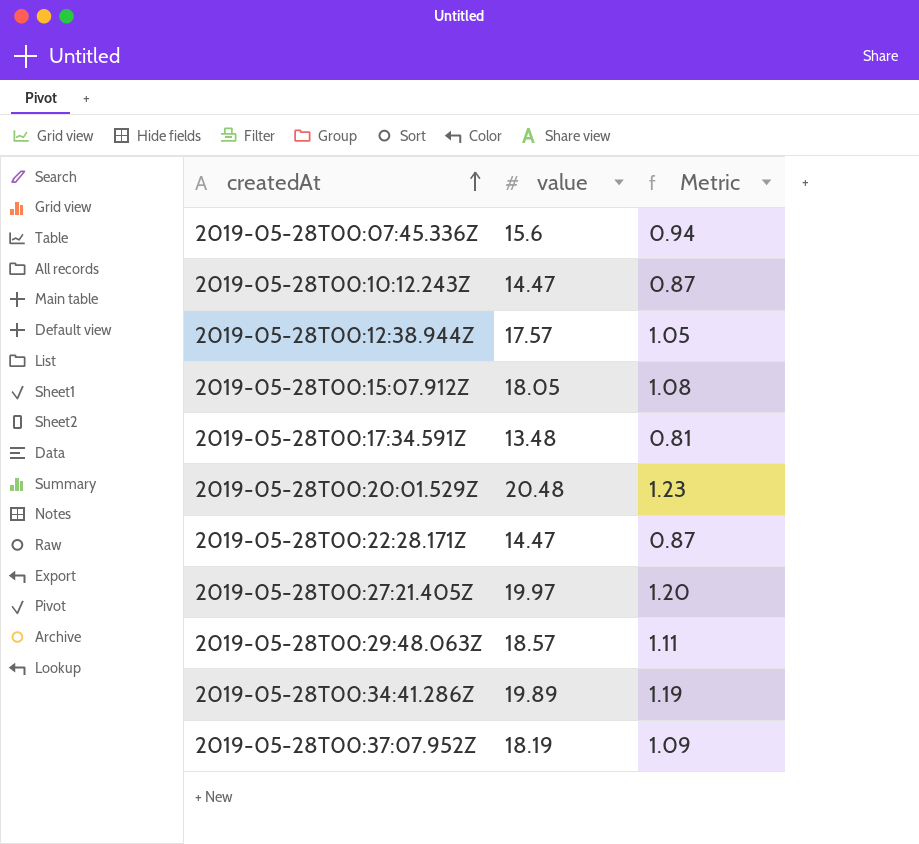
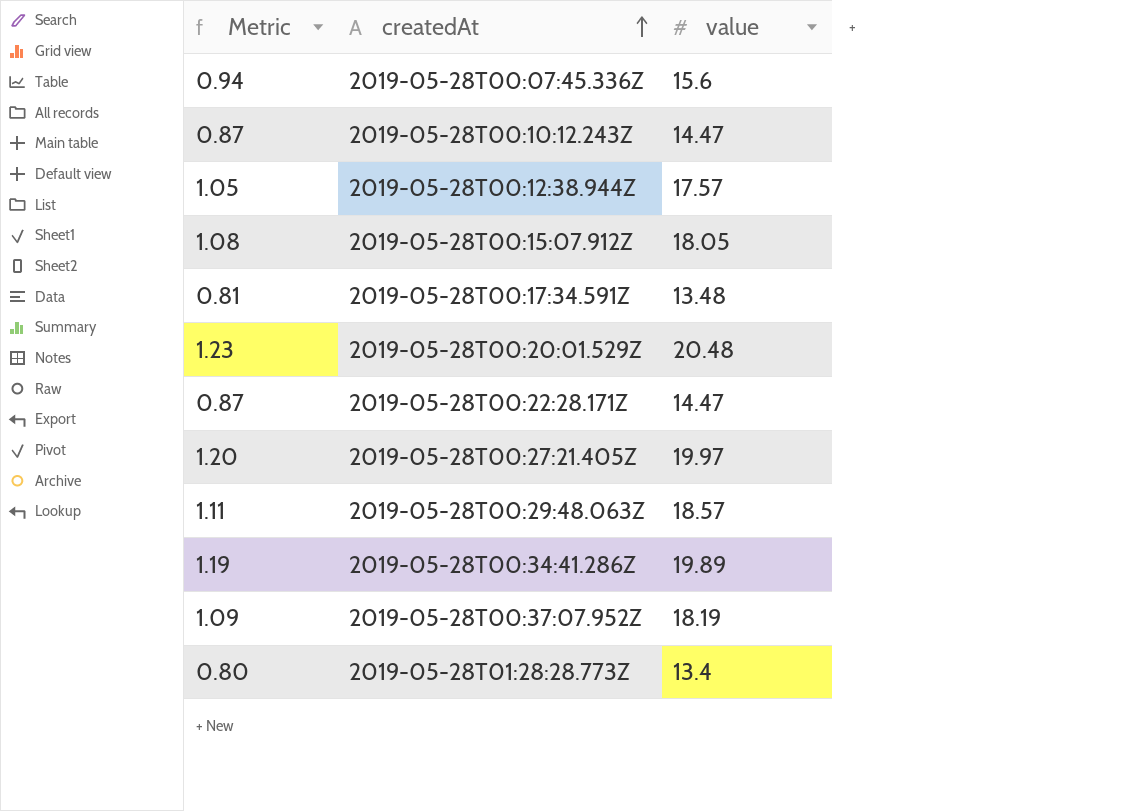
column Metric | position: 3 -> 1
row 2019-05-28T01:28:28.773Z: none -> 0.80 | 13.4

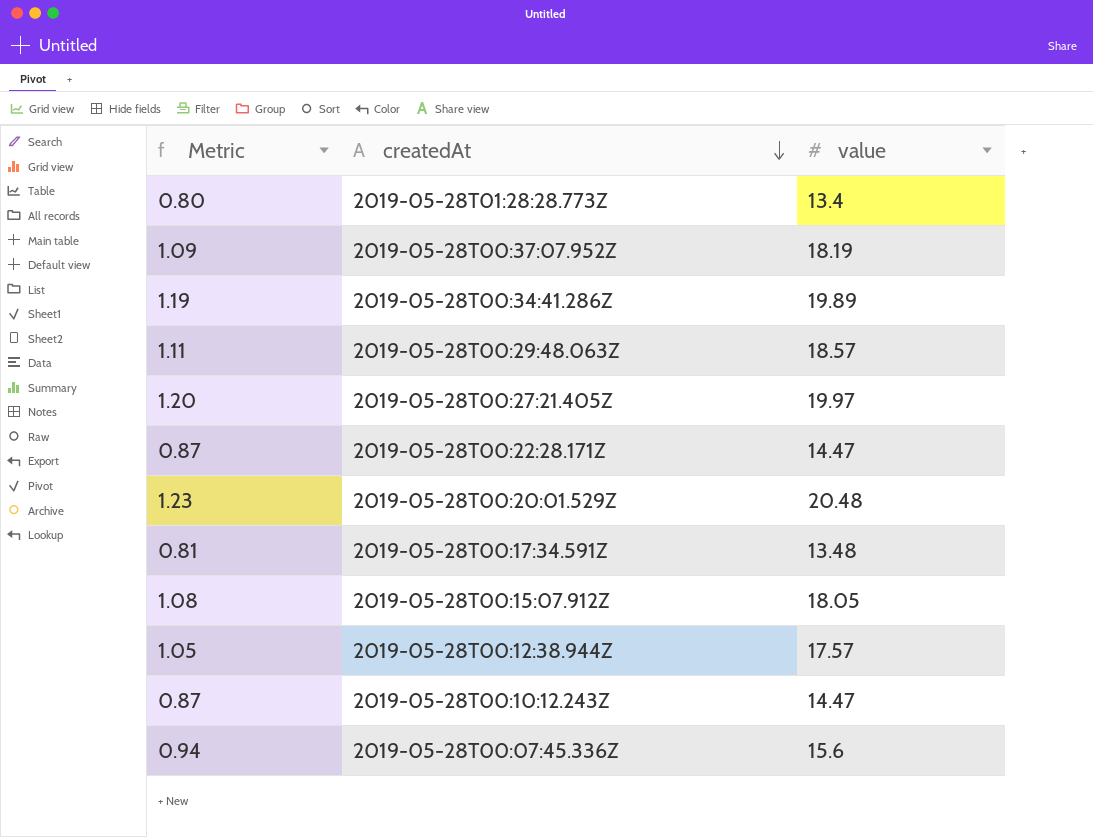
row order: createdAt ascending -> createdAt descending

